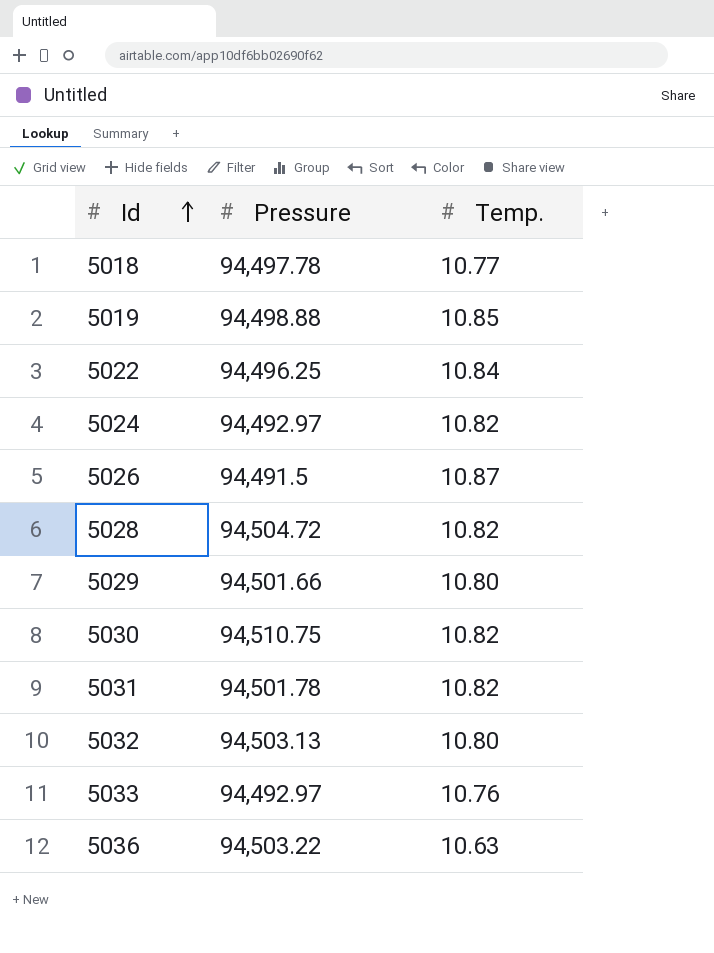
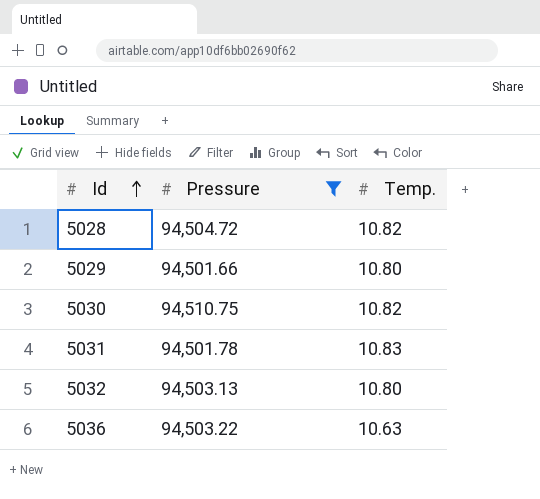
filter: none -> Pressure >= 94,501.66
5031 | Temp.: 10.82 -> 10.83

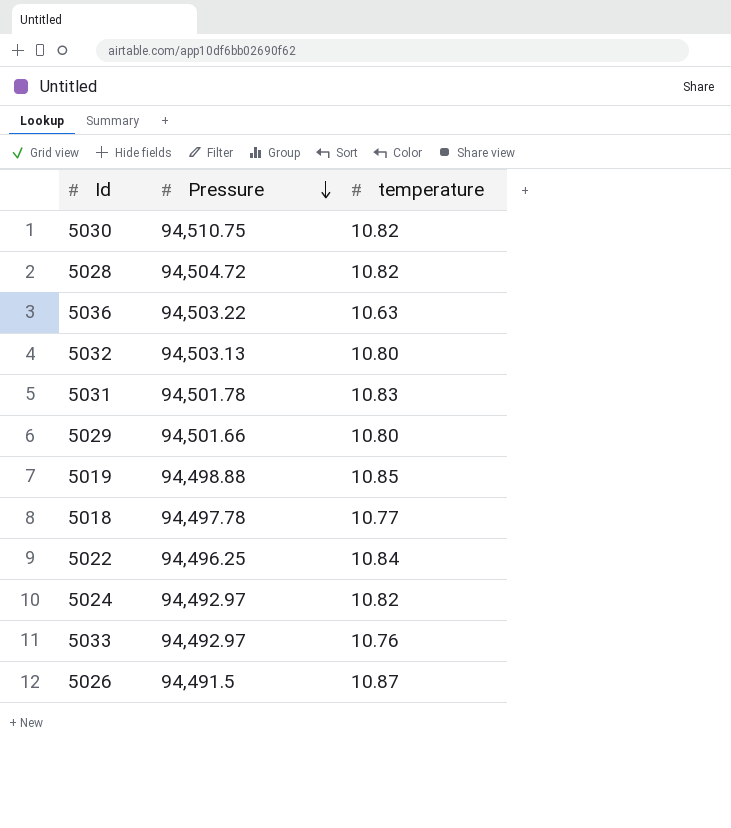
filter: Pressure >= 94,501.66 -> none
row order: Id ascending -> Pressure descending
column name: Temp. -> temperature

